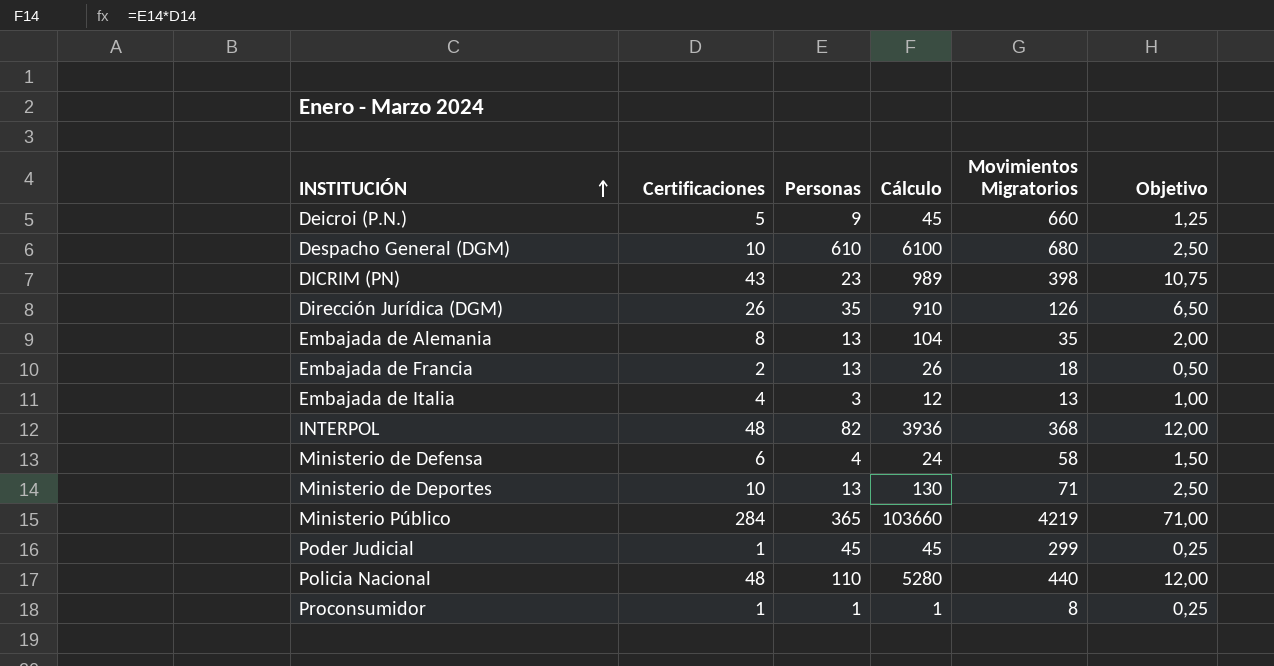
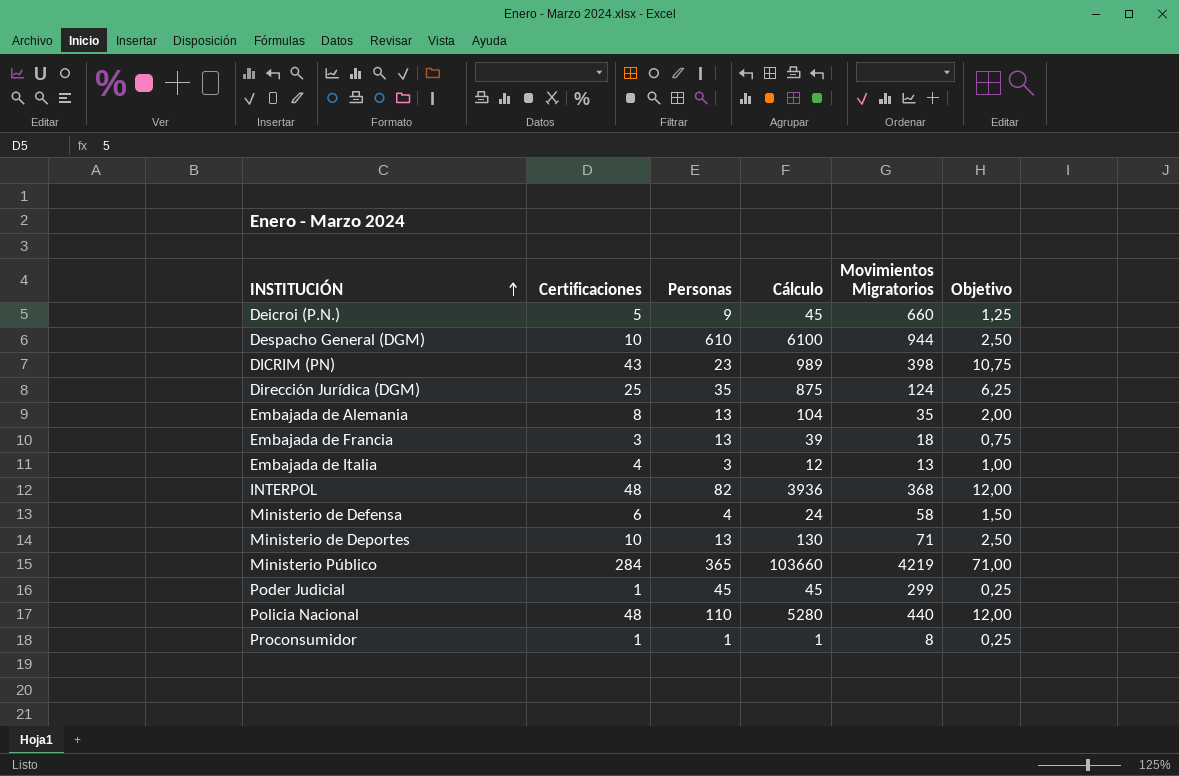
Despacho General (DGM) | Movimientos Migratorios: 680 -> 944
Dirección Jurídica (DGM) | Certificaciones: 26 -> 25
Dirección Jurídica (DGM) | Cálculo: 910 -> 875
Dirección Jurídica (DGM) | Movimientos Migratorios: 126 -> 124
Dirección Jurídica (DGM) | Objetivo: 6,50 -> 6,25
Embajada de Francia | Certificaciones: 2 -> 3
Embajada de Francia | Cálculo: 26 -> 39
Embajada de Francia | Objetivo: 0,50 -> 0,75

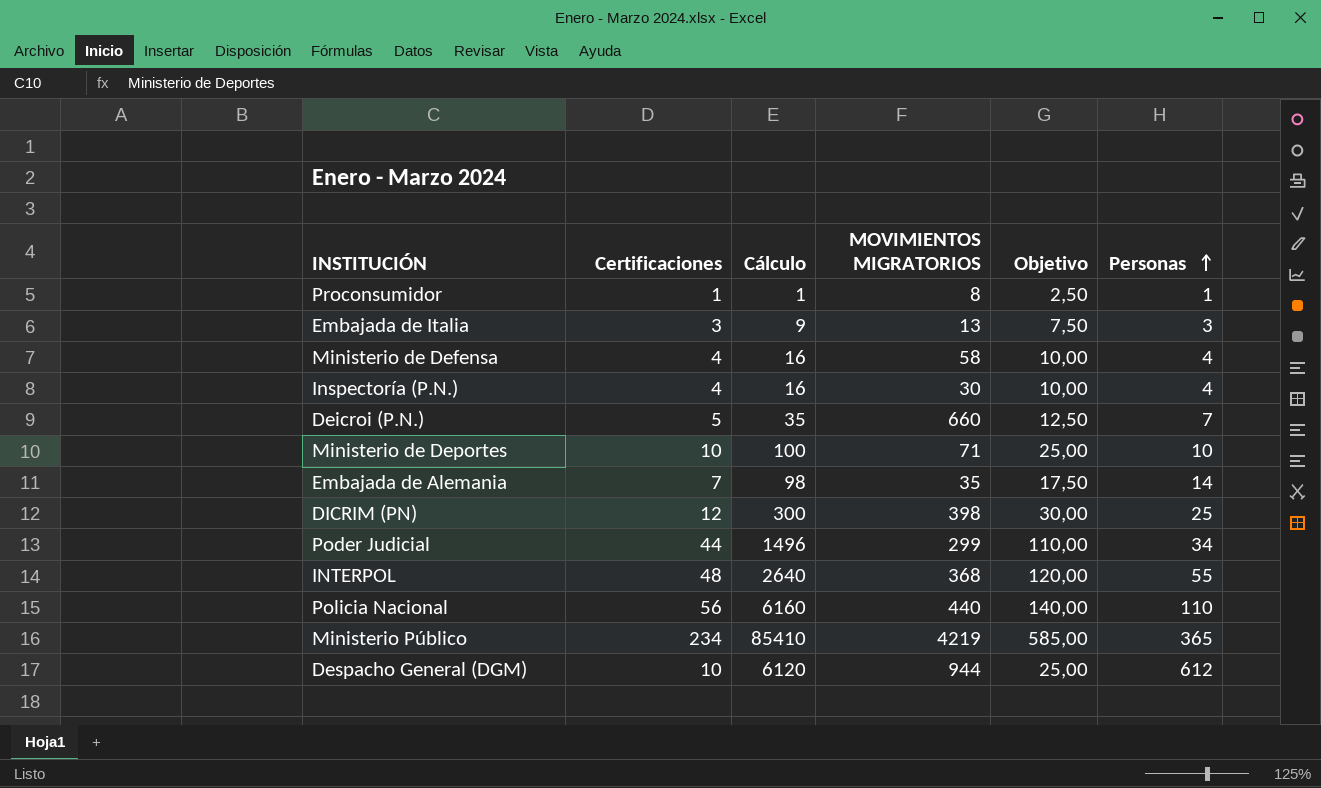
row order: INSTITUCIÓN ascending -> Personas ascending
column name: Movimientos Migratorios -> MOVIMIENTOS MIGRATORIOS
column Objetivo | formula: [Certificaciones] * 0,25 -> [Certificaciones] * 2,5
column Personas | position: 3 -> 6
row Dirección Jurídica (DGM): 25 | 35 | 875 | 124 | 6,25 -> none
row Embajada de Francia: 3 | 13 | 39 | 18 | 0,75 -> none
Embajada de Italia | Certificaciones: 4 -> 3
Embajada de Italia | Cálculo: 12 -> 9
Ministerio de Defensa | Certificaciones: 6 -> 4
Ministerio de Defensa | Cálculo: 24 -> 16
row Inspectoría (P.N.): none -> 4 | 16 | 30 | 10,00 | 4
Deicroi (P.N.) | Cálculo: 45 -> 35
Deicroi (P.N.) | Personas: 9 -> 7
Ministerio de Deportes | Cálculo: 130 -> 100
Ministerio de Deportes | Personas: 13 -> 10
Embajada de Alemania | Certificaciones: 8 -> 7
Embajada de Alemania | Cálculo: 104 -> 98
Embajada de Alemania | Personas: 13 -> 14
DICRIM (PN) | Certificaciones: 43 -> 12
DICRIM (PN) | Cálculo: 989 -> 300
DICRIM (PN) | Personas: 23 -> 25
Poder Judicial | Certificaciones: 1 -> 44
Poder Judicial | Cálculo: 45 -> 1496
Poder Judicial | Personas: 45 -> 34
INTERPOL | Cálculo: 3936 -> 2640
INTERPOL | Personas: 82 -> 55
Policia Nacional | Certificaciones: 48 -> 56
Policia Nacional | Cálculo: 5280 -> 6160
Ministerio Público | Certificaciones: 284 -> 234
Ministerio Público | Cálculo: 103660 -> 85410
Despacho General (DGM) | Cálculo: 6100 -> 6120
Despacho General (DGM) | Personas: 610 -> 612

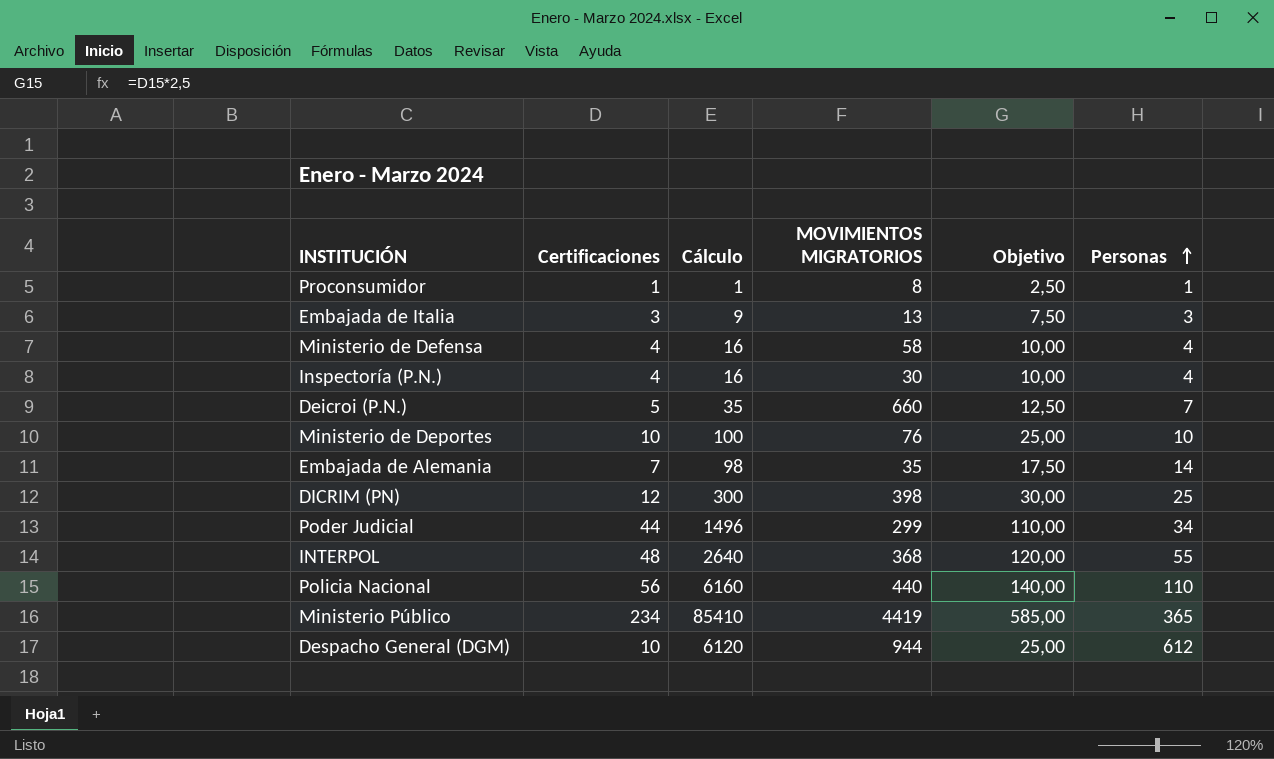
Ministerio de Deportes | MOVIMIENTOS MIGRATORIOS: 71 -> 76
Ministerio Público | MOVIMIENTOS MIGRATORIOS: 4219 -> 4419

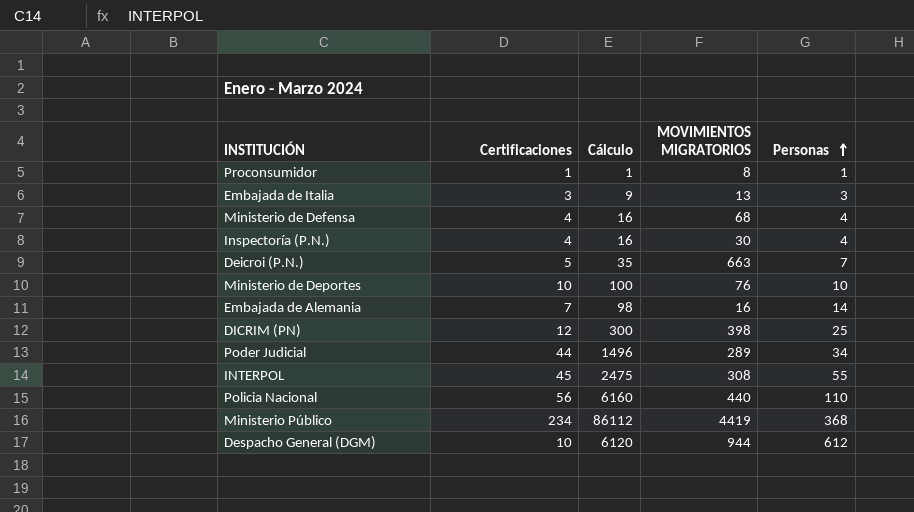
column Objetivo | formula: [Certificaciones] * 2,5 -> none
Ministerio de Defensa | MOVIMIENTOS MIGRATORIOS: 58 -> 68
Deicroi (P.N.) | MOVIMIENTOS MIGRATORIOS: 660 -> 663
Embajada de Alemania | MOVIMIENTOS MIGRATORIOS: 35 -> 16
Poder Judicial | MOVIMIENTOS MIGRATORIOS: 299 -> 289
INTERPOL | Certificaciones: 48 -> 45
INTERPOL | Cálculo: 2640 -> 2475
INTERPOL | MOVIMIENTOS MIGRATORIOS: 368 -> 308
Ministerio Público | Cálculo: 85410 -> 86112
Ministerio Público | Personas: 365 -> 368

